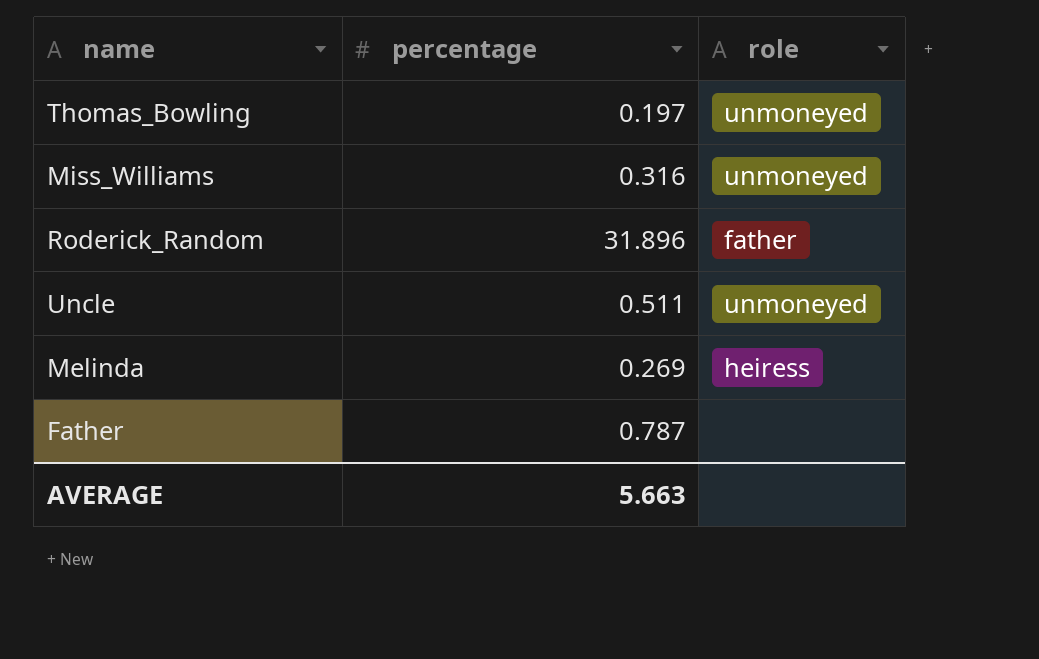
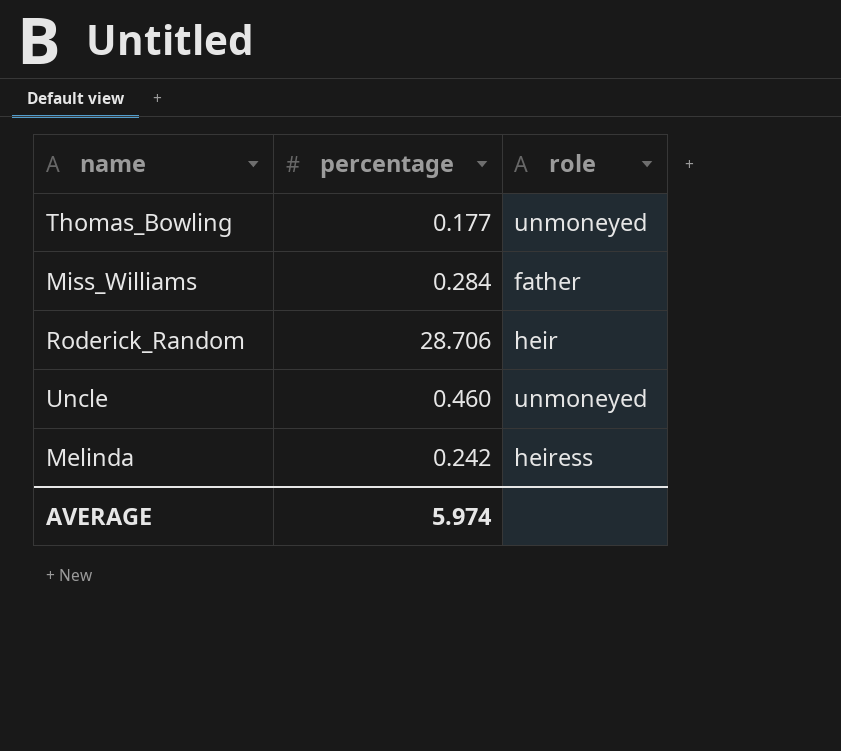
row Father: 0.787 | none -> none
Thomas_Bowling | percentage: 0.197 -> 0.177
Miss_Williams | percentage: 0.316 -> 0.284
Miss_Williams | role: unmoneyed -> father
Roderick_Random | percentage: 31.896 -> 28.706
Roderick_Random | role: father -> heir
Uncle | percentage: 0.511 -> 0.460
Melinda | percentage: 0.269 -> 0.242
AVERAGE | percentage: 5.663 -> 5.974

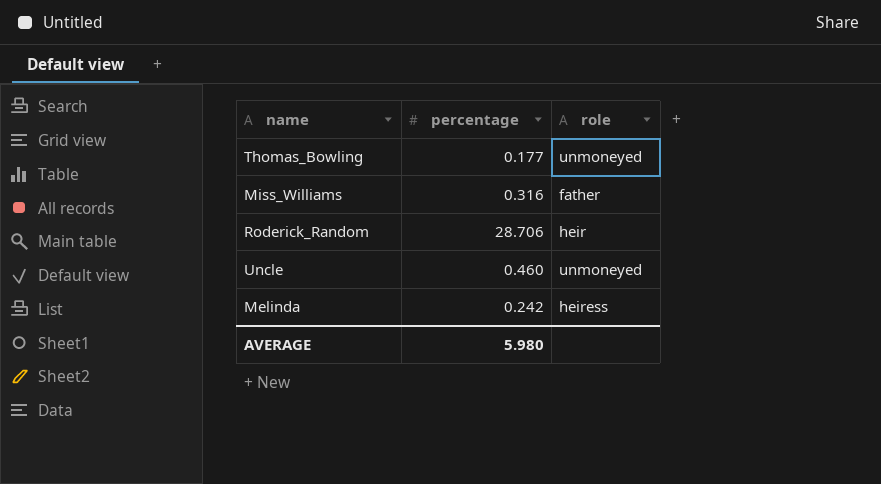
Miss_Williams | percentage: 0.284 -> 0.316
AVERAGE | percentage: 5.974 -> 5.980

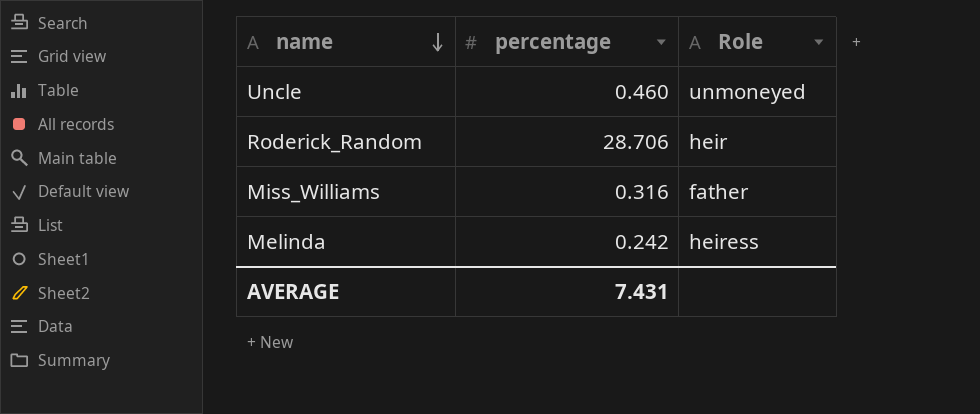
row order: none -> name descending
column name: role -> Role
row Thomas_Bowling: 0.177 | unmoneyed -> none
AVERAGE | percentage: 5.980 -> 7.431

